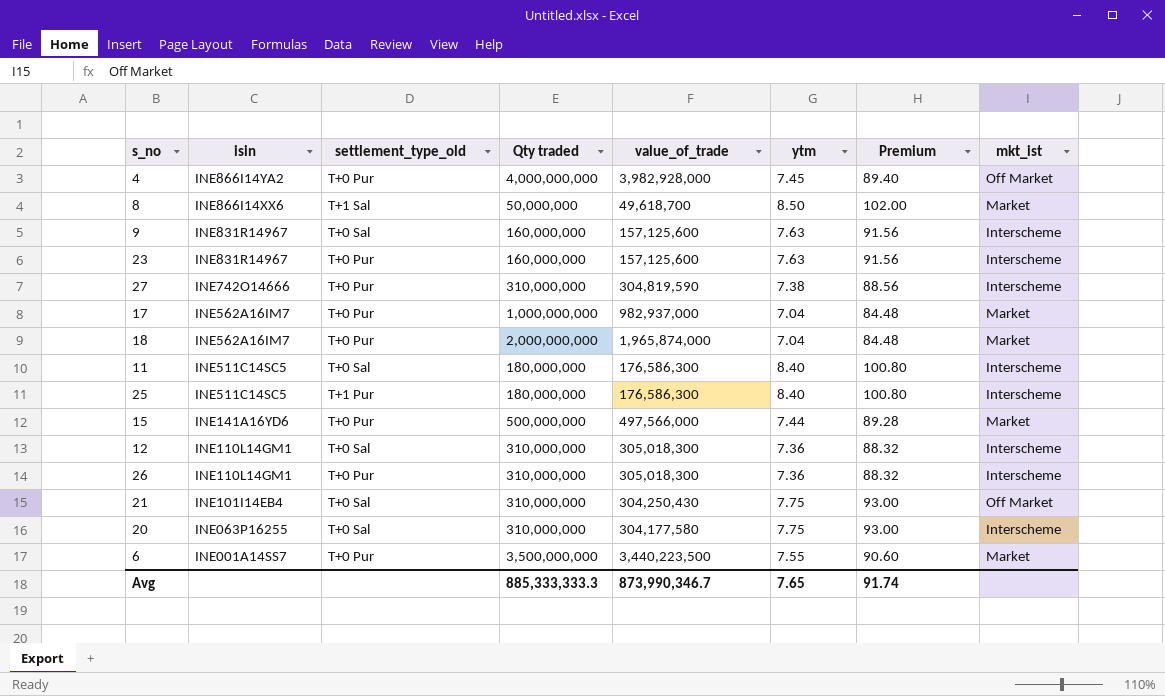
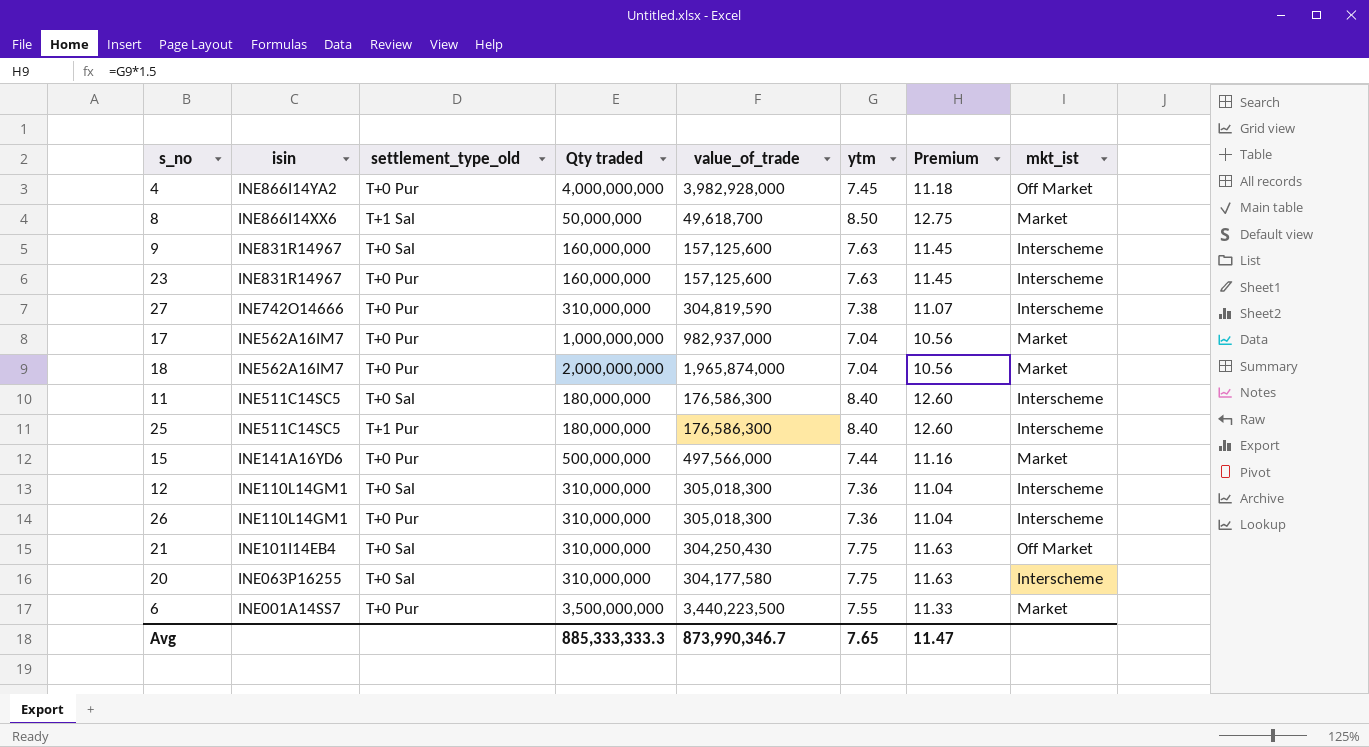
column Premium | formula: [ytm] * 12 -> [ytm] * 1.5
Avg | Premium: 91.74 -> 11.47

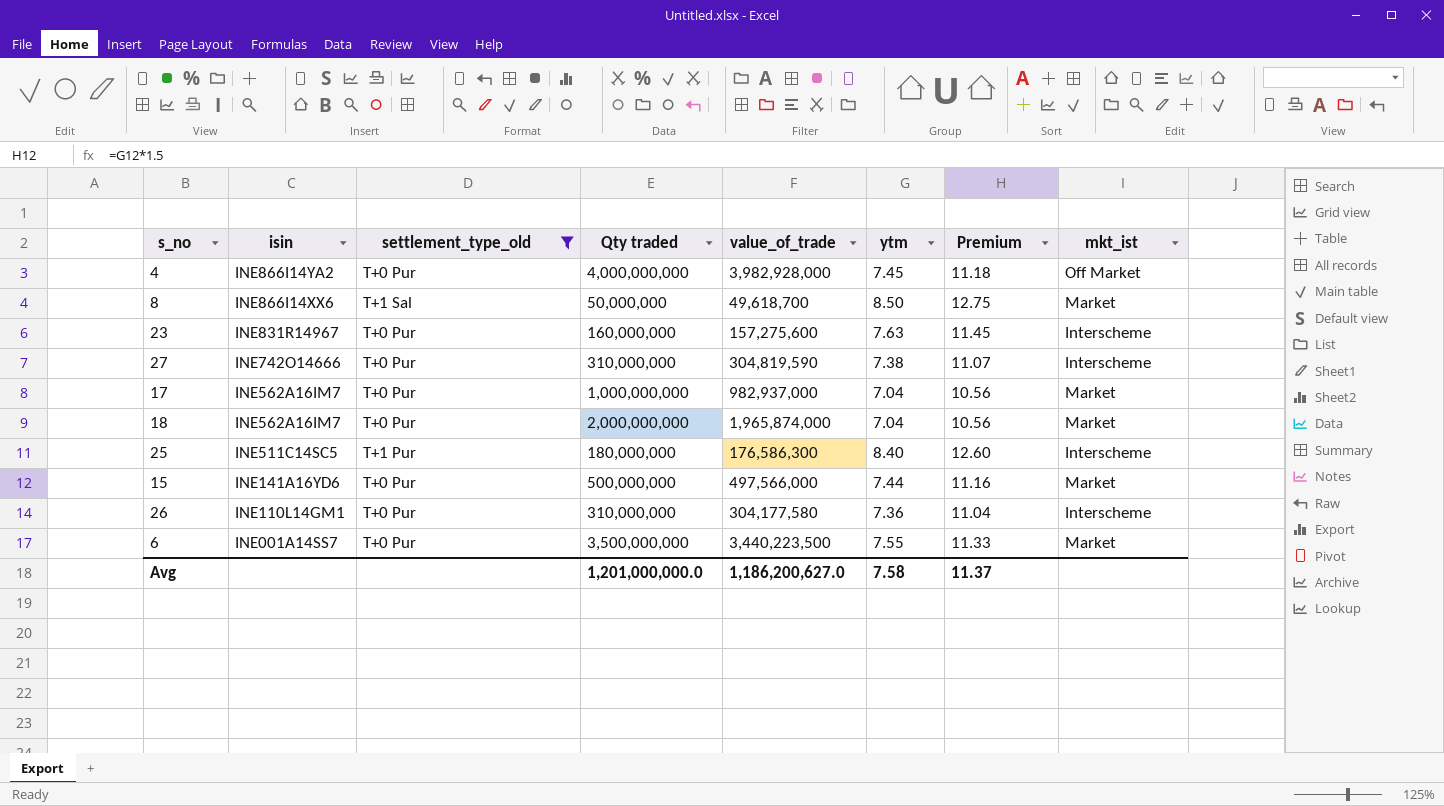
filter: none -> settlement_type_old != T+0 Sal
23 | value_of_trade: 157,125,600 -> 157,275,600
26 | value_of_trade: 305,018,300 -> 304,177,580
Avg | Qty traded: 885,333,333.3 -> 1,201,000,000.0
Avg | value_of_trade: 873,990,346.7 -> 1,186,200,627.0
Avg | ytm: 7.65 -> 7.58
Avg | Premium: 11.47 -> 11.37

